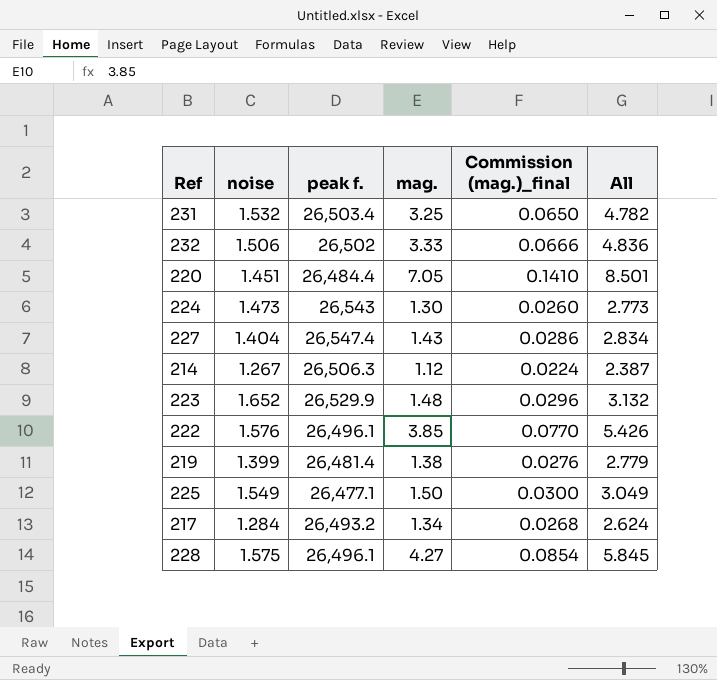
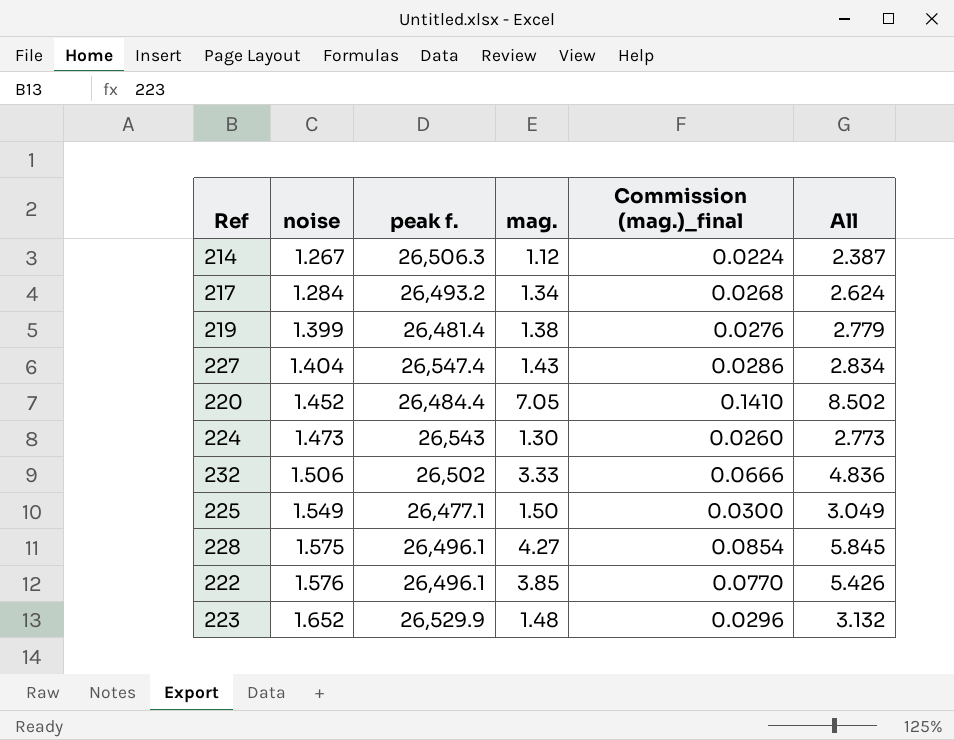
row order: none -> noise ascending
row 231: 1.532 | 26,503.4 | 3.25 | 0.0650 | 4.782 -> none
220 | noise: 1.451 -> 1.452
220 | All: 8.501 -> 8.502

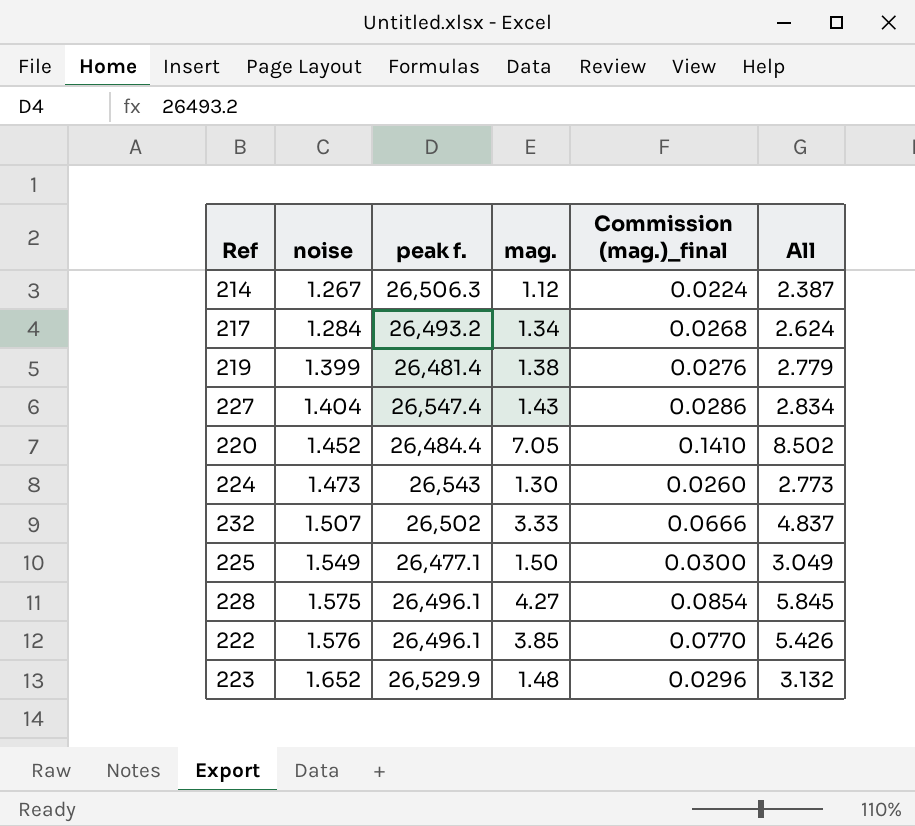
232 | noise: 1.506 -> 1.507
232 | All: 4.836 -> 4.837

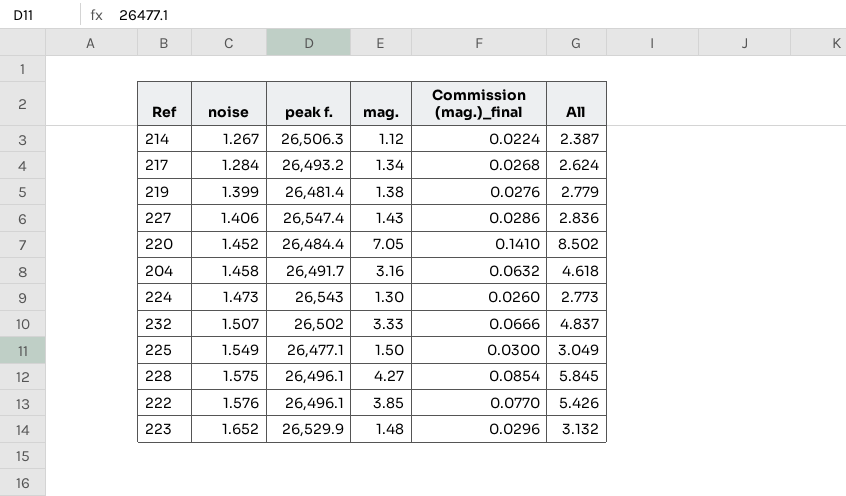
227 | noise: 1.404 -> 1.406
227 | All: 2.834 -> 2.836
row 204: none -> 1.458 | 26,491.7 | 3.16 | 0.0632 | 4.618

